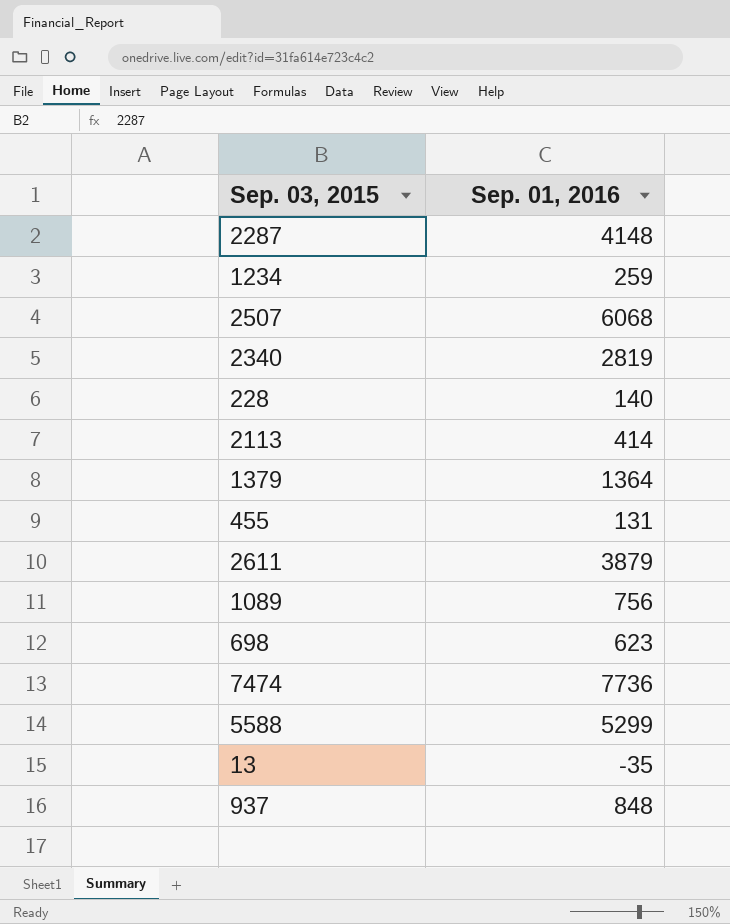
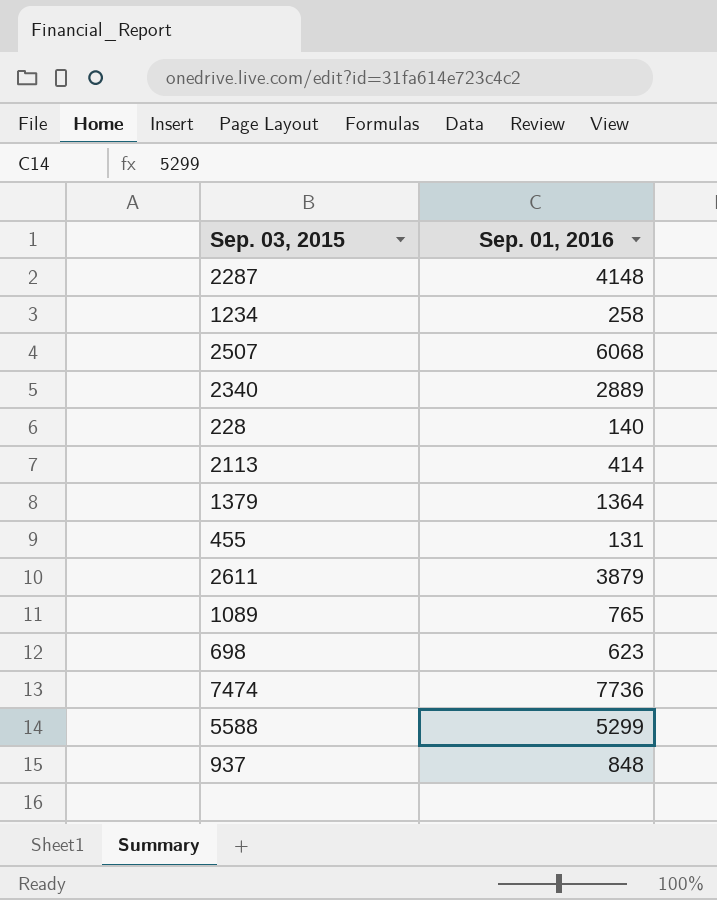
row 13: -35 -> none
1234 | Sep. 01, 2016: 259 -> 258
2340 | Sep. 01, 2016: 2819 -> 2889
1089 | Sep. 01, 2016: 756 -> 765

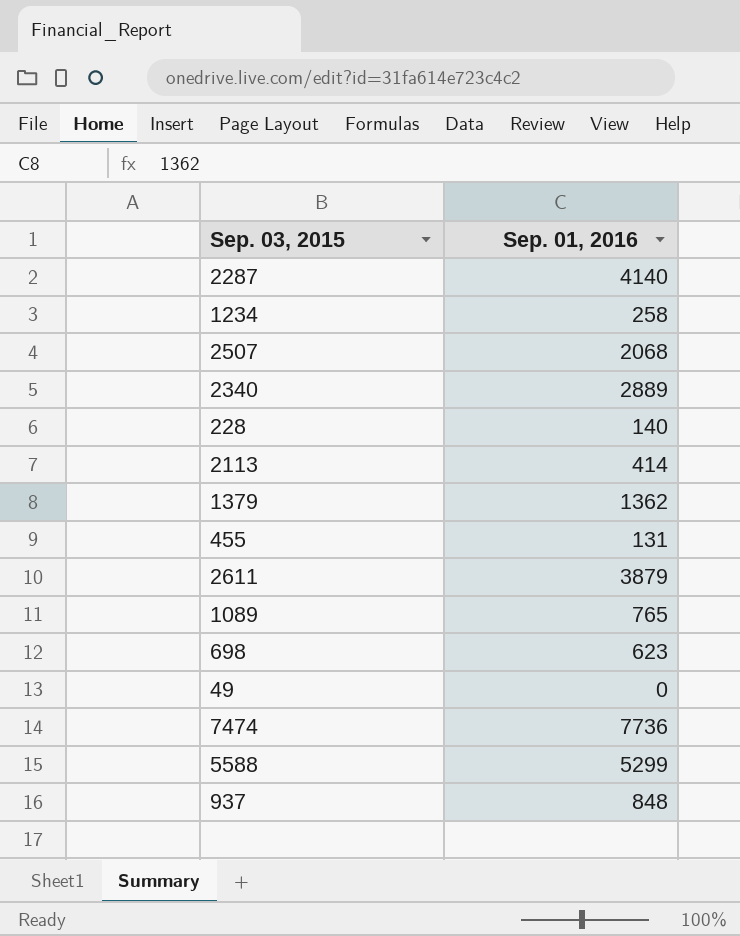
2287 | Sep. 01, 2016: 4148 -> 4140
2507 | Sep. 01, 2016: 6068 -> 2068
1379 | Sep. 01, 2016: 1364 -> 1362
row 49: none -> 0

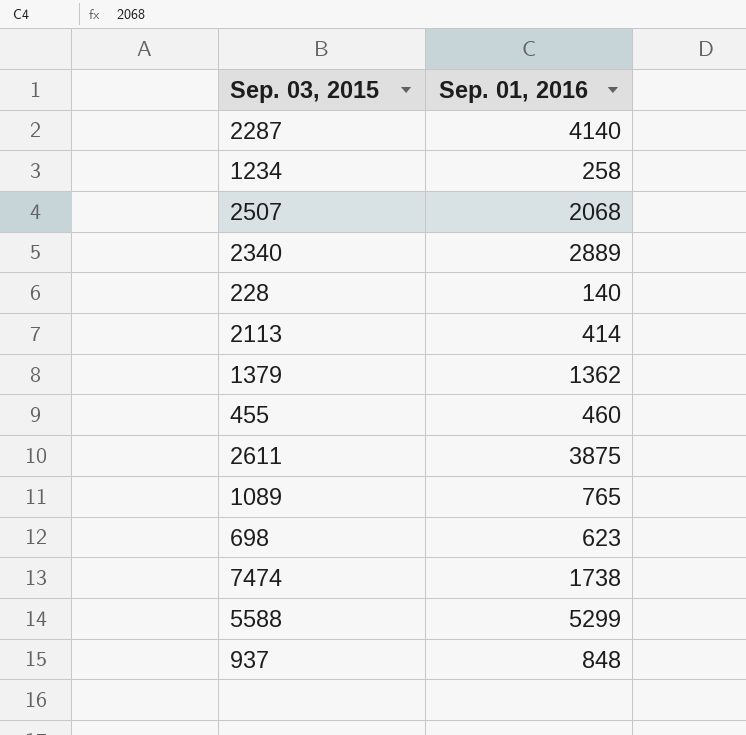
row 49: 0 -> none
455 | Sep. 01, 2016: 131 -> 460
2611 | Sep. 01, 2016: 3879 -> 3875
7474 | Sep. 01, 2016: 7736 -> 1738

